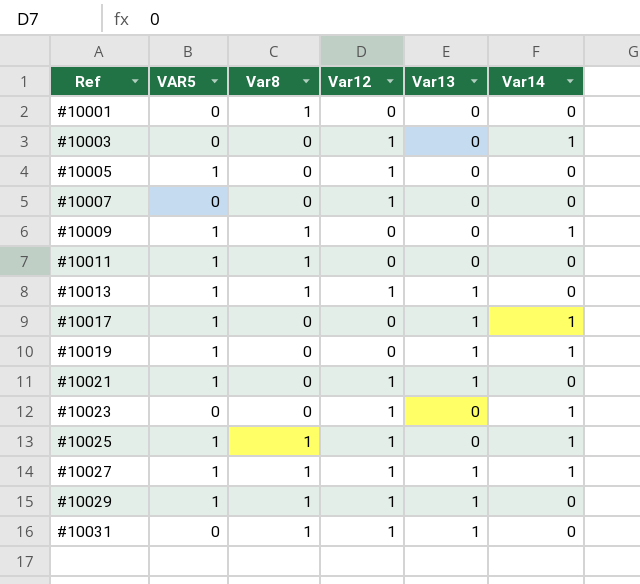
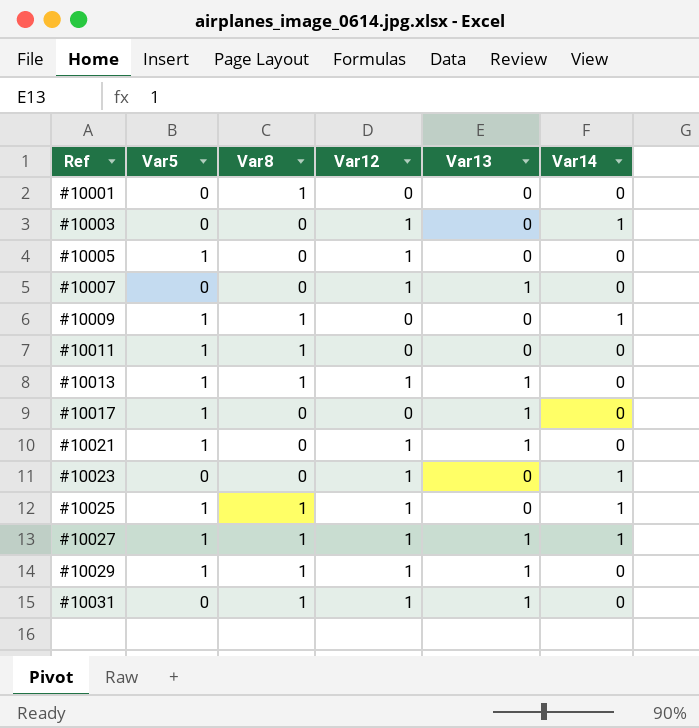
column name: VAR5 -> Var5
row #10019: 1 | 0 | 0 | 1 | 1 -> none
#10007 | Var13: 0 -> 1
#10017 | Var14: 1 -> 0

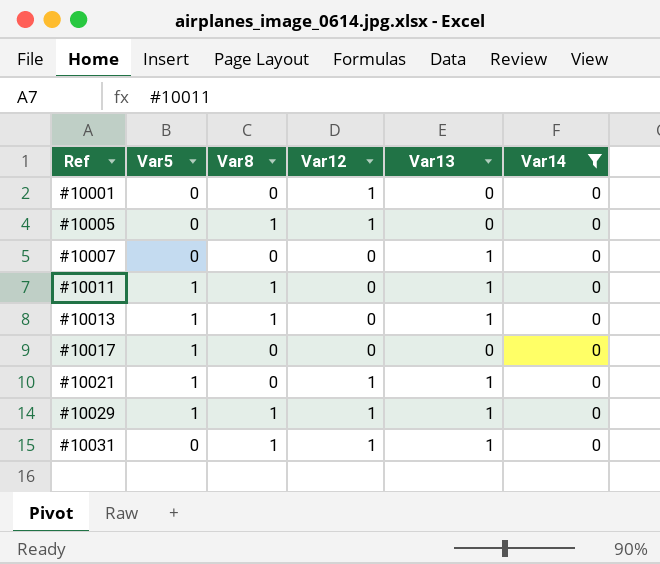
filter: none -> Var14 = 0
#10001 | Var8: 1 -> 0
#10001 | Var12: 0 -> 1
#10005 | Var5: 1 -> 0
#10005 | Var8: 0 -> 1
#10007 | Var12: 1 -> 0
#10011 | Var13: 0 -> 1
#10013 | Var12: 1 -> 0
#10017 | Var13: 1 -> 0

